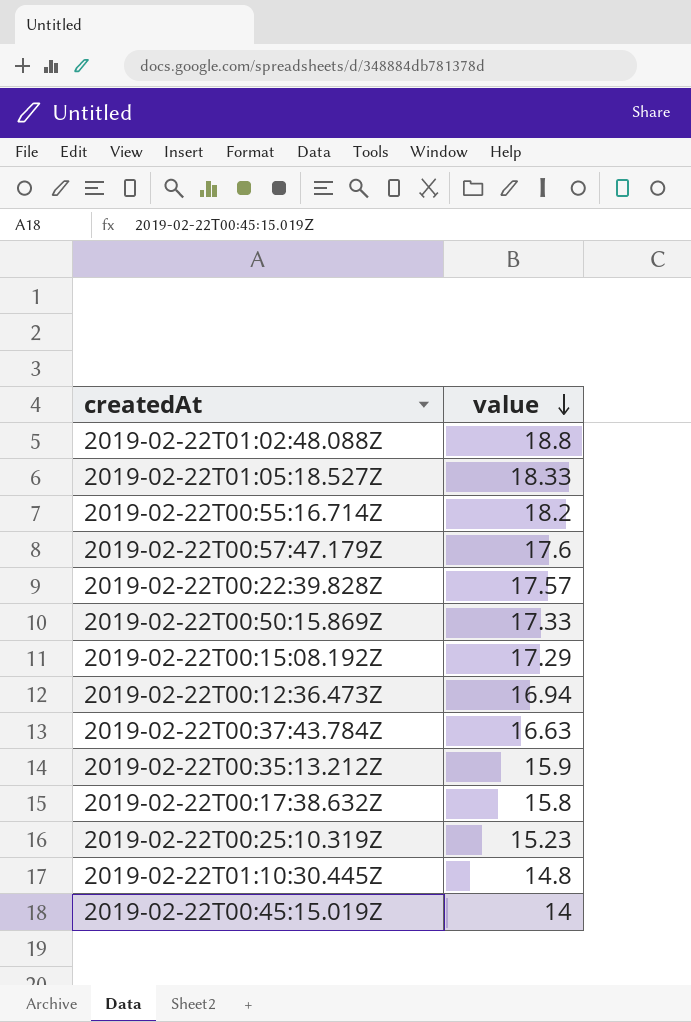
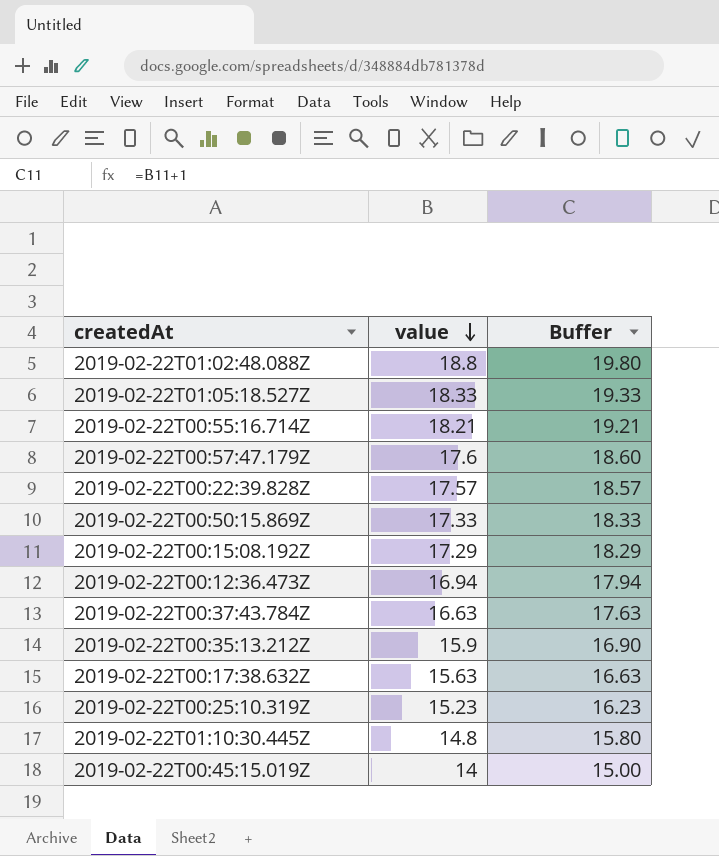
column Buffer | formula: none -> [value] + 1
2019-02-22T00:55:16.714Z | value: 18.2 -> 18.21
2019-02-22T00:17:38.632Z | value: 15.8 -> 15.63

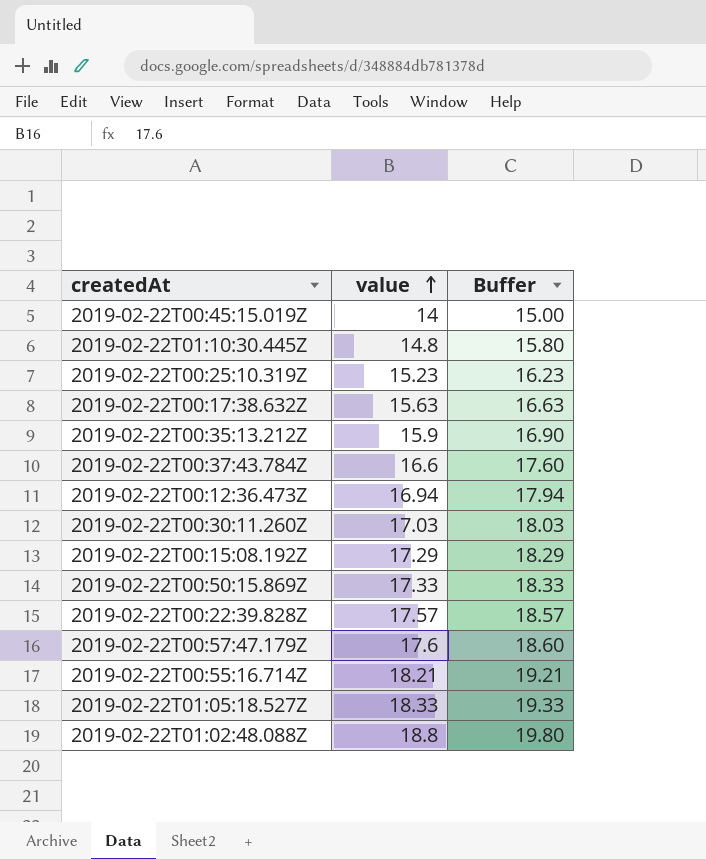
row order: value descending -> value ascending
2019-02-22T00:37:43.784Z | value: 16.63 -> 16.6
2019-02-22T00:37:43.784Z | Buffer: 17.63 -> 17.60
row 2019-02-22T00:30:11.260Z: none -> 17.03 | 18.03

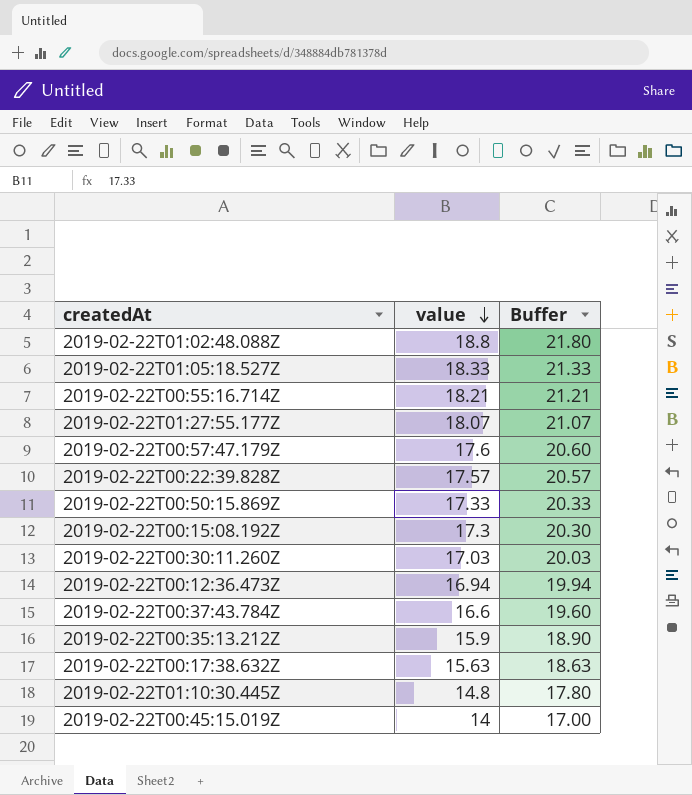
row order: value ascending -> value descending
column Buffer | formula: [value] + 1 -> [value] + 3
row 2019-02-22T00:25:10.319Z: 15.23 | 16.23 -> none
row 2019-02-22T01:27:55.177Z: none -> 18.07 | 21.07
2019-02-22T00:15:08.192Z | value: 17.29 -> 17.3

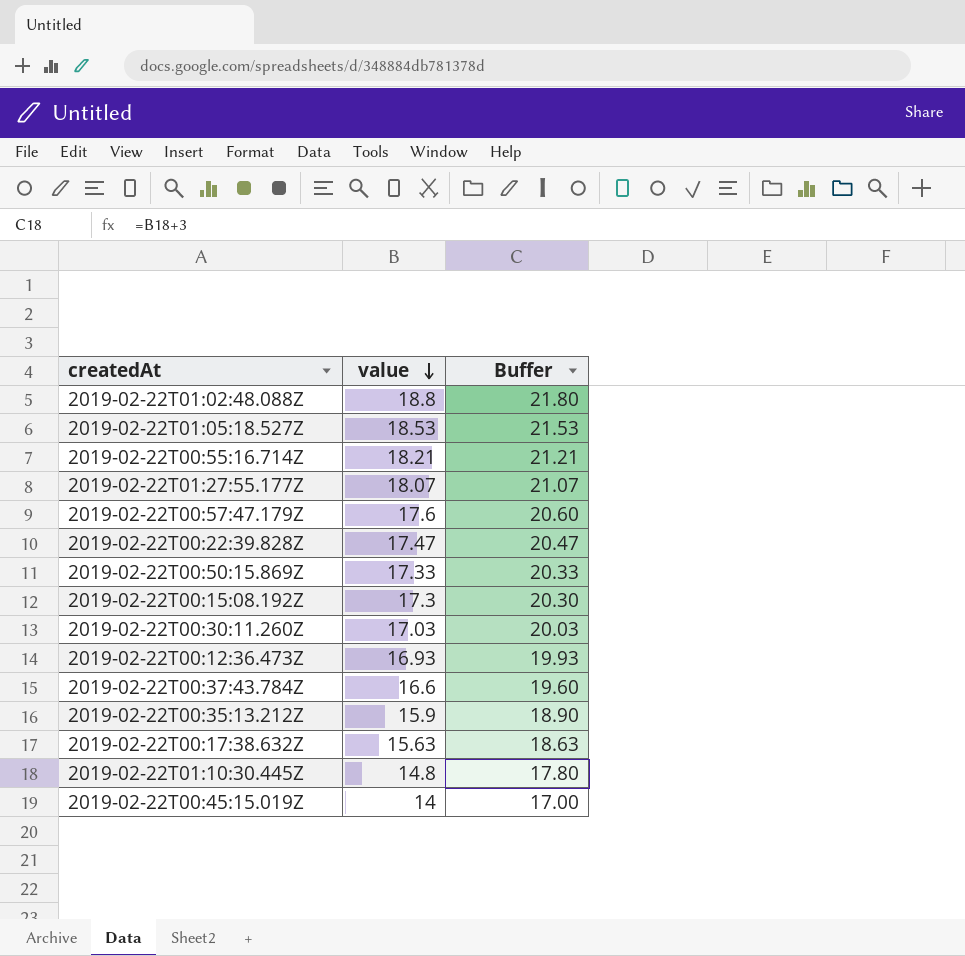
2019-02-22T01:05:18.527Z | value: 18.33 -> 18.53
2019-02-22T01:05:18.527Z | Buffer: 21.33 -> 21.53
2019-02-22T00:22:39.828Z | value: 17.57 -> 17.47
2019-02-22T00:22:39.828Z | Buffer: 20.57 -> 20.47
2019-02-22T00:12:36.473Z | value: 16.94 -> 16.93
2019-02-22T00:12:36.473Z | Buffer: 19.94 -> 19.93

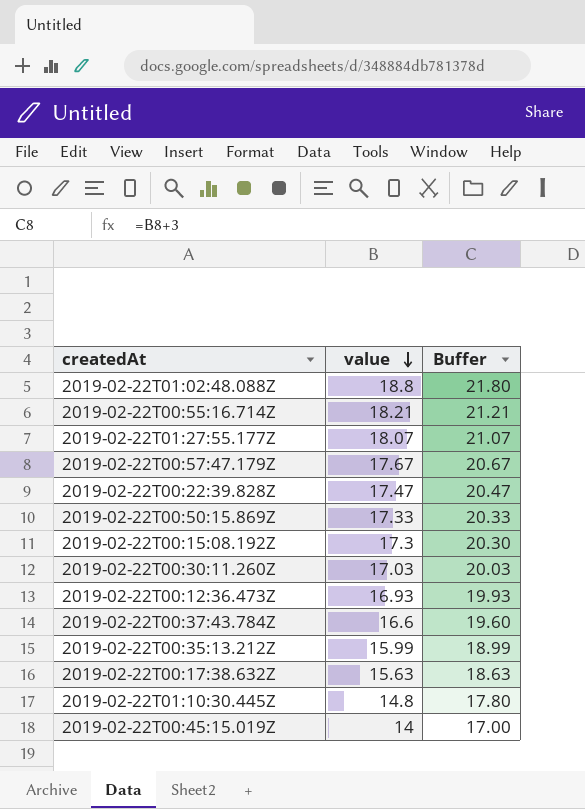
row 2019-02-22T01:05:18.527Z: 18.53 | 21.53 -> none
2019-02-22T00:57:47.179Z | value: 17.6 -> 17.67
2019-02-22T00:57:47.179Z | Buffer: 20.60 -> 20.67
2019-02-22T00:35:13.212Z | value: 15.9 -> 15.99
2019-02-22T00:35:13.212Z | Buffer: 18.90 -> 18.99

